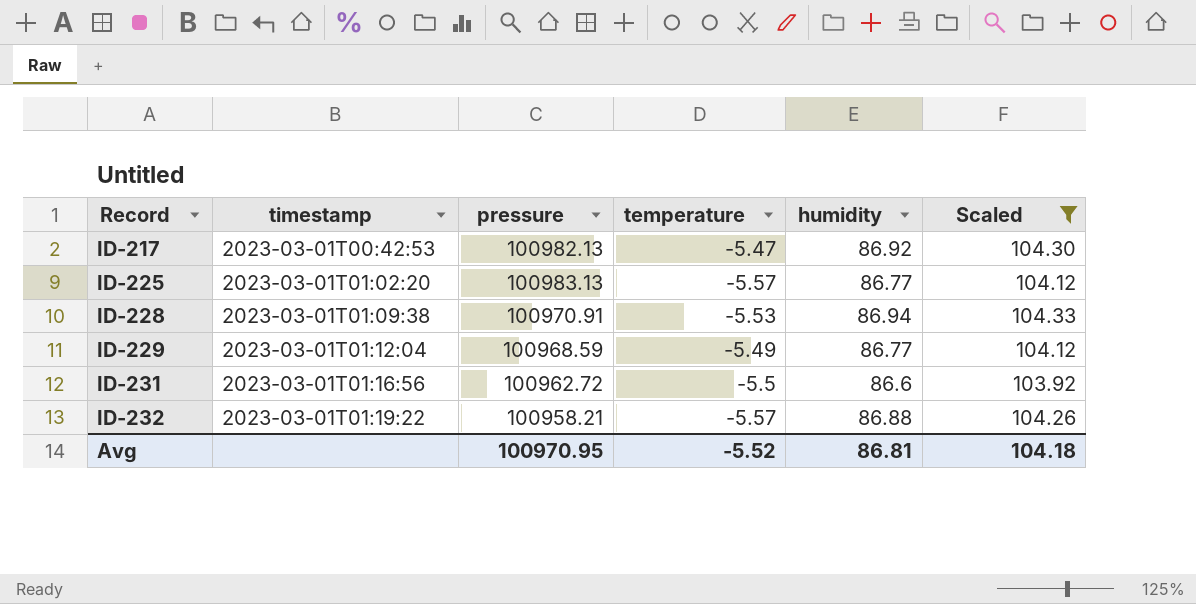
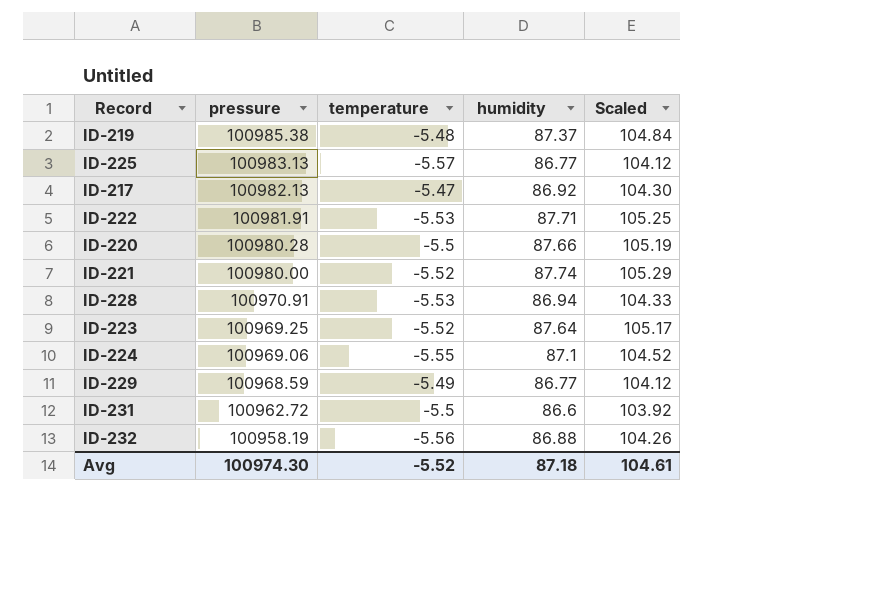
filter: Scaled <= 104.33 -> none
row order: Record ascending -> pressure descending
column timestamp | position: 2 -> none
ID-232 | pressure: 100958.21 -> 100958.19
ID-232 | temperature: -5.57 -> -5.56
Avg | pressure: 100970.95 -> 100974.30
Avg | humidity: 86.81 -> 87.18
Avg | Scaled: 104.18 -> 104.61

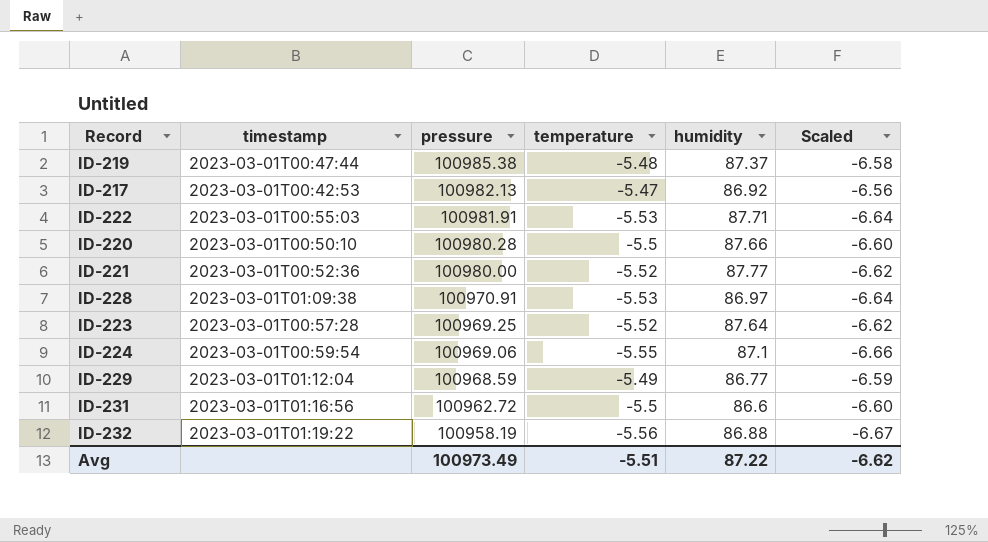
column timestamp | position: none -> 2
column Scaled | formula: [humidity] * 1.2 -> [temperature] * 1.2
row ID-225: 100983.13 | -5.57 | 86.77 | 104.12 -> none
ID-221 | humidity: 87.74 -> 87.77
ID-228 | humidity: 86.94 -> 86.97
Avg | pressure: 100974.30 -> 100973.49
Avg | temperature: -5.52 -> -5.51
Avg | humidity: 87.18 -> 87.22
Avg | Scaled: 104.61 -> -6.62

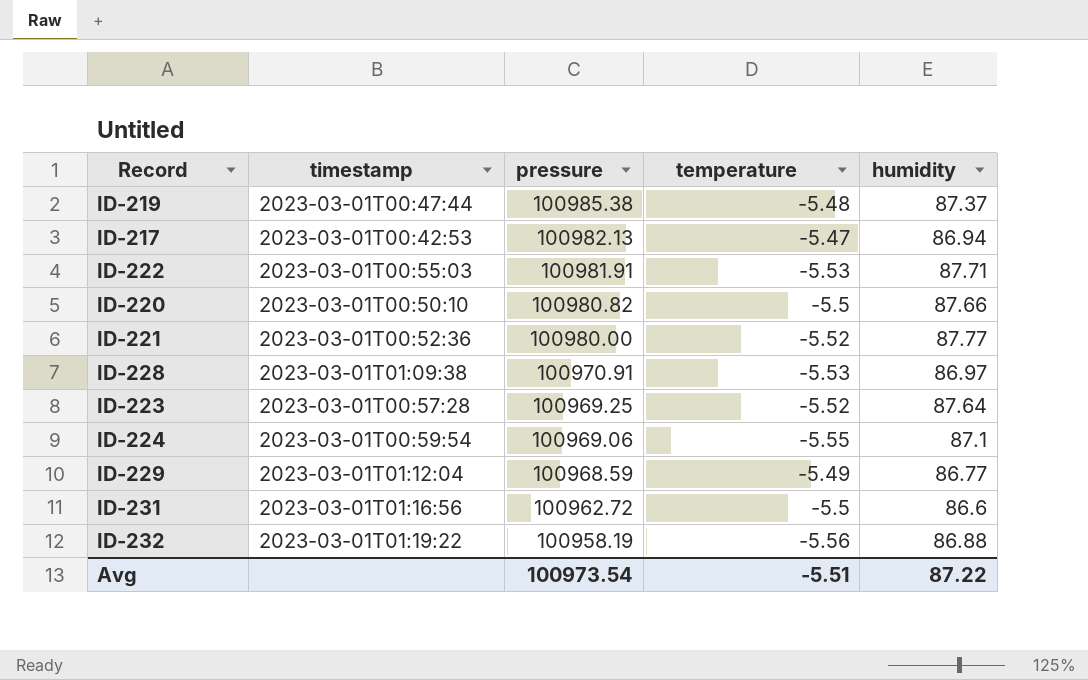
column Scaled | formula: [temperature] * 1.2 -> none
ID-217 | humidity: 86.92 -> 86.94
ID-220 | pressure: 100980.28 -> 100980.82
Avg | pressure: 100973.49 -> 100973.54

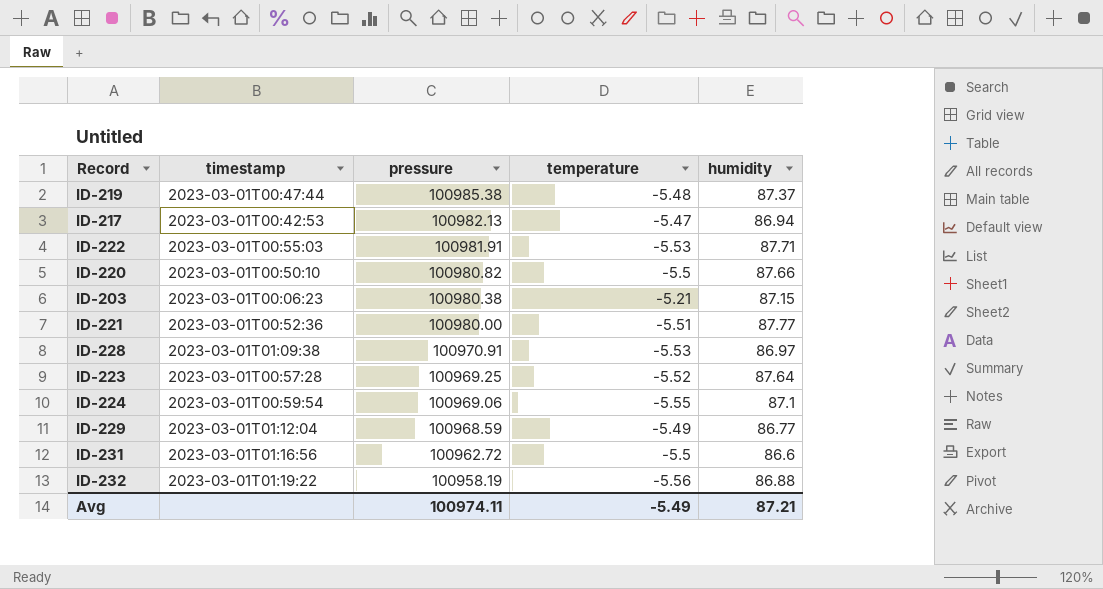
row ID-203: none -> 2023-03-01T00:06:23 | 100980.38 | -5.21 | 87.15
ID-221 | temperature: -5.52 -> -5.51
Avg | pressure: 100973.54 -> 100974.11
Avg | temperature: -5.51 -> -5.49
Avg | humidity: 87.22 -> 87.21

